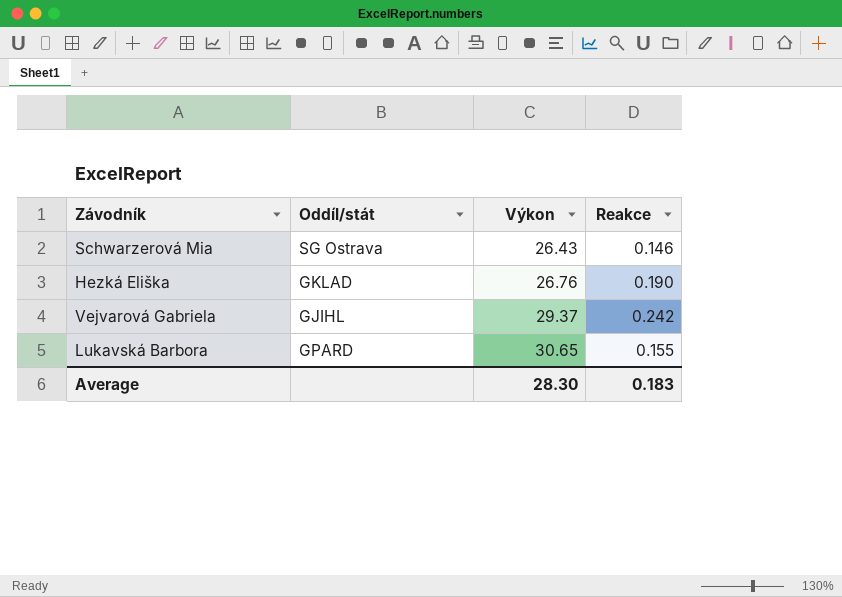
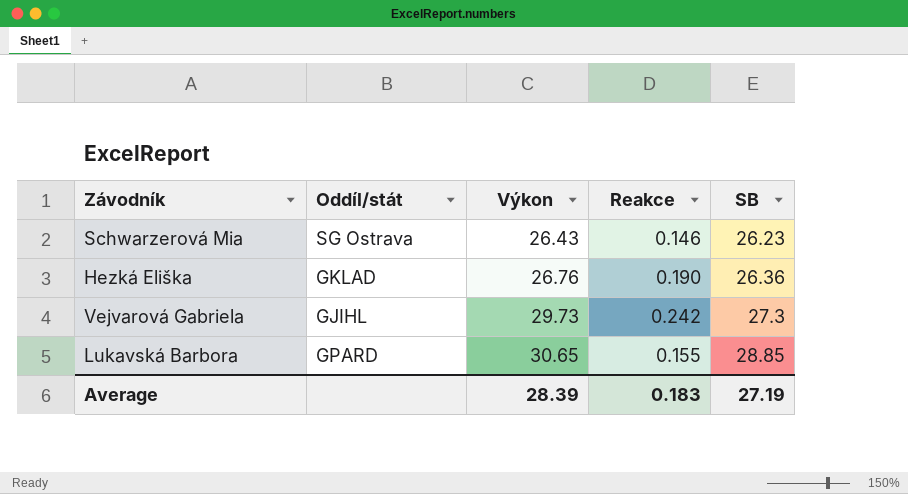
column SB | position: none -> 5
Vejvarová Gabriela | Výkon: 29.37 -> 29.73
Average | Výkon: 28.30 -> 28.39

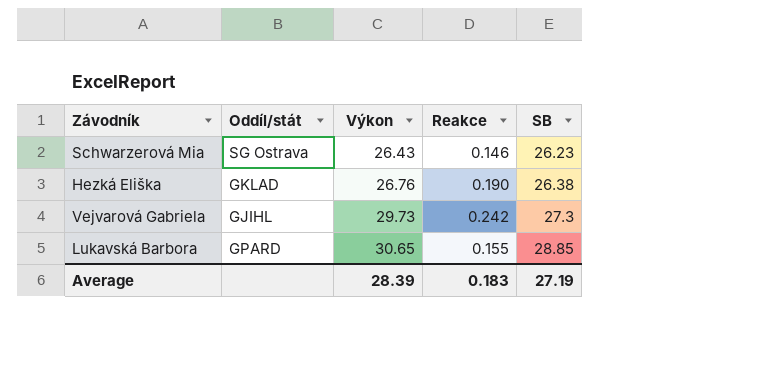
Hezká Eliška | SB: 26.36 -> 26.38

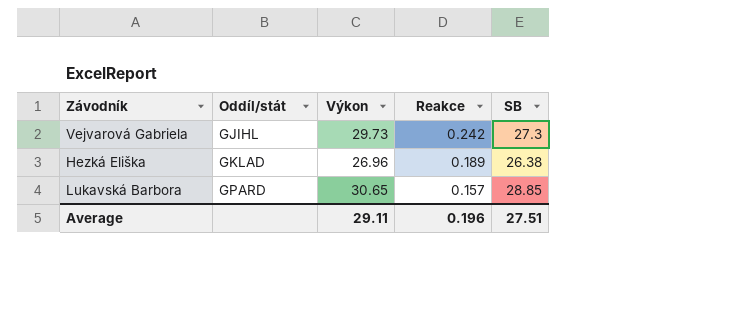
row order: Výkon ascending -> Oddíl/stát ascending
row Schwarzerová Mia: SG Ostrava | 26.43 | 0.146 | 26.23 -> none
Hezká Eliška | Výkon: 26.76 -> 26.96
Hezká Eliška | Reakce: 0.190 -> 0.189
Lukavská Barbora | Reakce: 0.155 -> 0.157
Average | Výkon: 28.39 -> 29.11
Average | Reakce: 0.183 -> 0.196
Average | SB: 27.19 -> 27.51

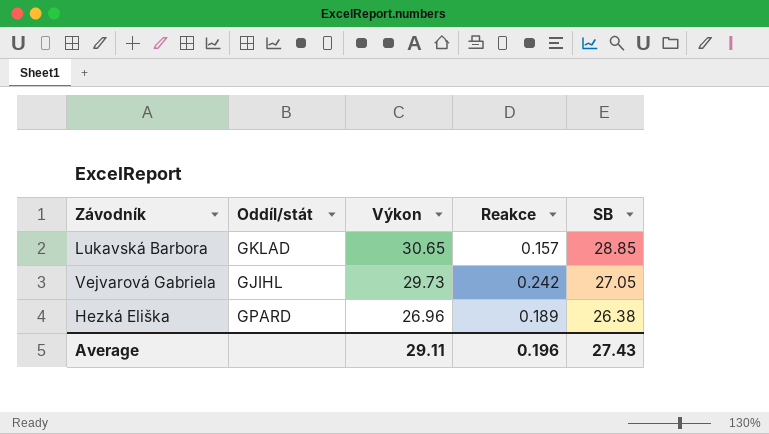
row order: Oddíl/stát ascending -> Výkon descending
Lukavská Barbora | Oddíl/stát: GPARD -> GKLAD
Vejvarová Gabriela | SB: 27.3 -> 27.05
Hezká Eliška | Oddíl/stát: GKLAD -> GPARD
Average | SB: 27.51 -> 27.43

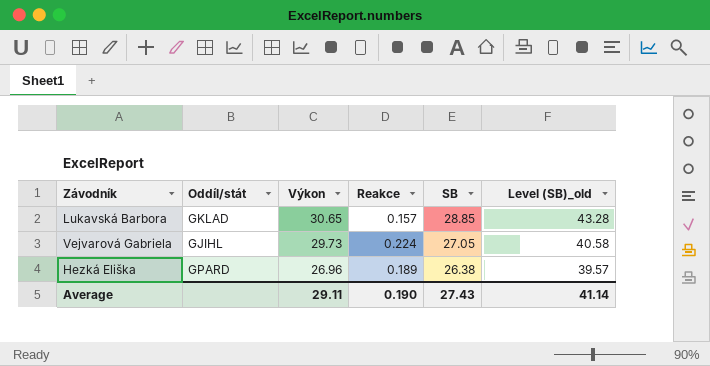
column Level (SB)_old | formula: none -> [SB] * 1.5
Vejvarová Gabriela | Reakce: 0.242 -> 0.224
Average | Reakce: 0.196 -> 0.190

